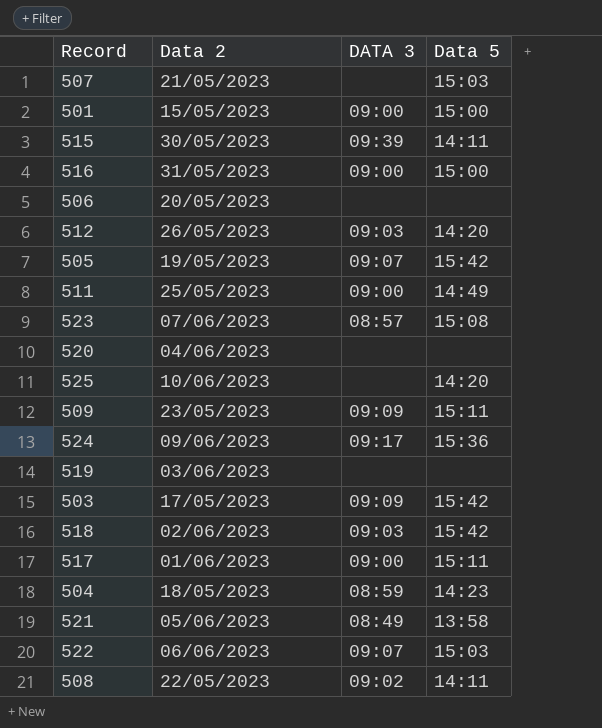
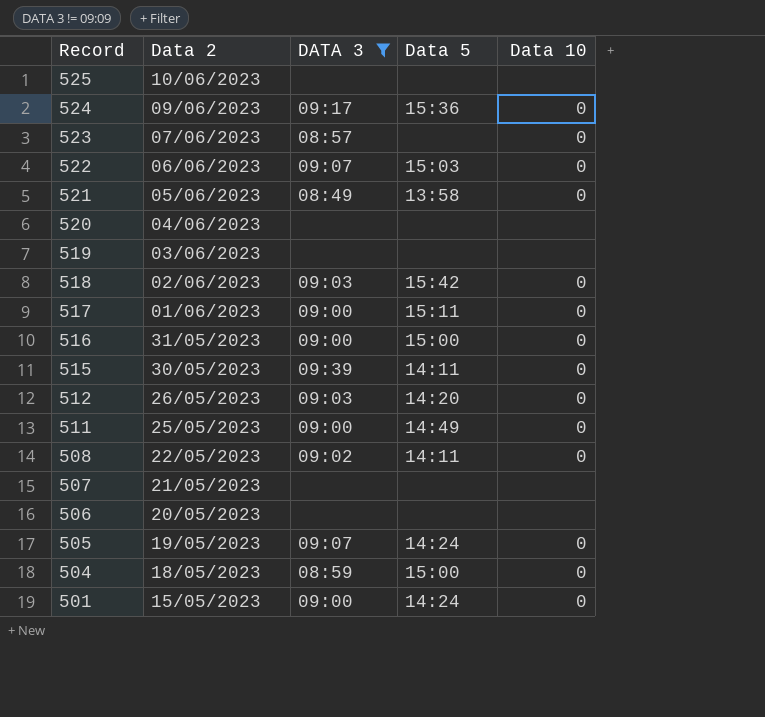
filter: none -> DATA 3 != 09:09
row order: none -> Record descending
column Data 10 | position: none -> 5
525 | Data 5: 14:20 -> none
523 | Data 5: 15:08 -> none
507 | Data 5: 15:03 -> none
505 | Data 5: 15:42 -> 14:24
504 | Data 5: 14:23 -> 15:00
501 | Data 5: 15:00 -> 14:24

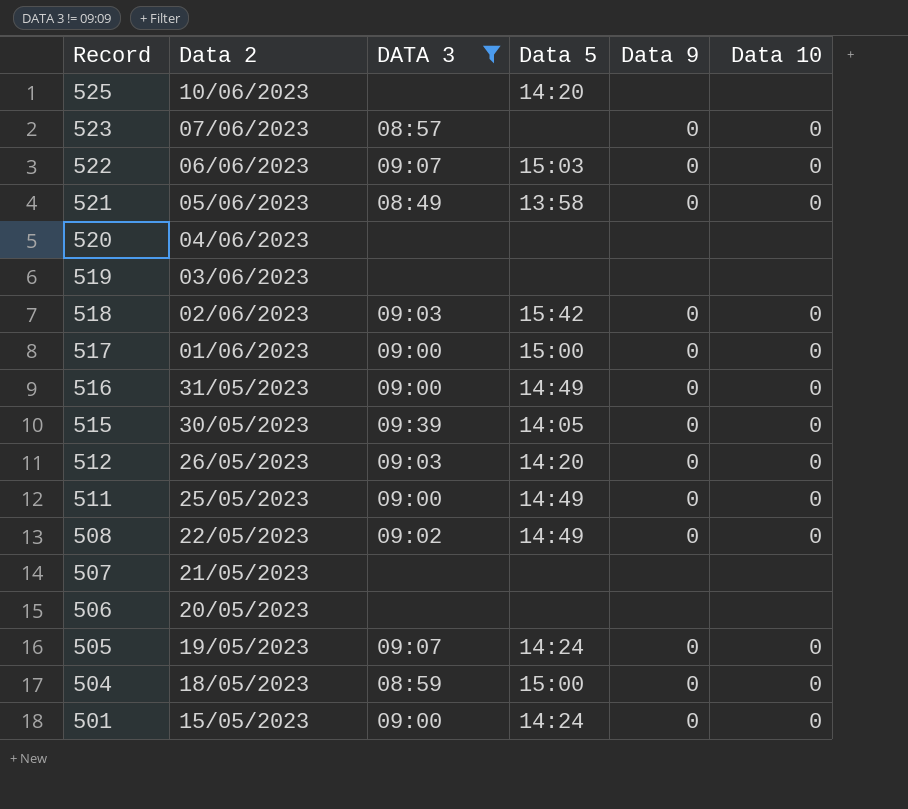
column Data 9 | position: none -> 5
row 524: 09/06/2023 | 09:17 | 15:36 | 0 -> none
525 | Data 5: none -> 14:20
517 | Data 5: 15:11 -> 15:00
516 | Data 5: 15:00 -> 14:49
515 | Data 5: 14:11 -> 14:05
508 | Data 5: 14:11 -> 14:49

